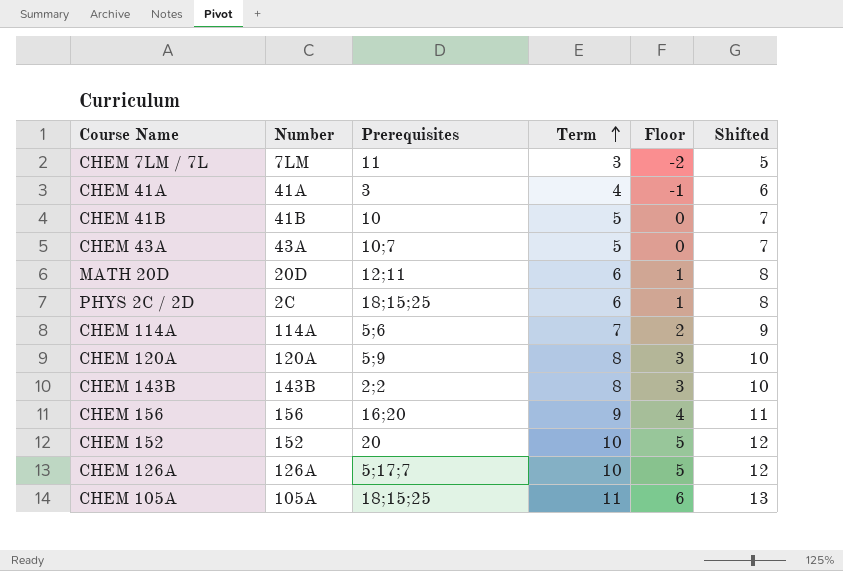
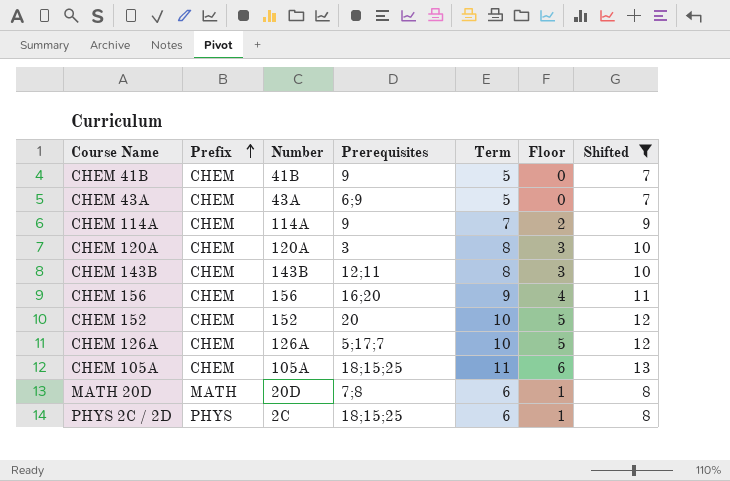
filter: none -> Shifted >= 7
row order: Term ascending -> Prefix ascending
column Prefix | position: none -> 2
CHEM 41B | Prerequisites: 10 -> 9
CHEM 43A | Prerequisites: 10;7 -> 6;9
CHEM 114A | Prerequisites: 5;6 -> 9
CHEM 120A | Prerequisites: 5;9 -> 3
CHEM 143B | Prerequisites: 2;2 -> 12;11
MATH 20D | Prerequisites: 12;11 -> 7;8

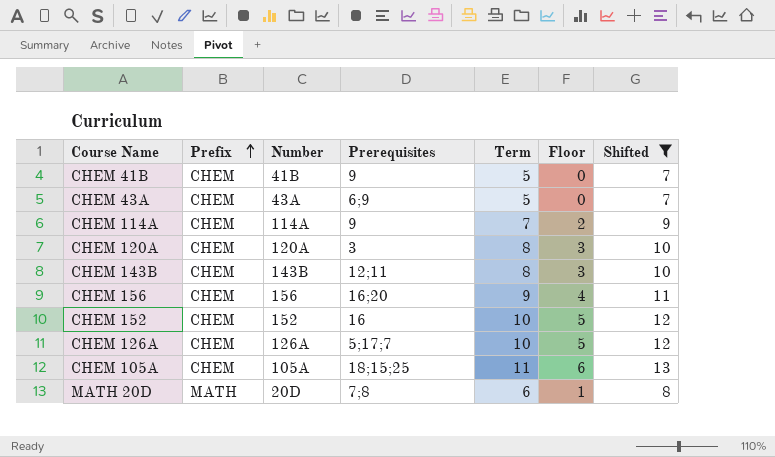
row PHYS 2C / 2D: PHYS | 2C | 18;15;25 | 6 | 1 | 8 -> none
CHEM 152 | Prerequisites: 20 -> 16

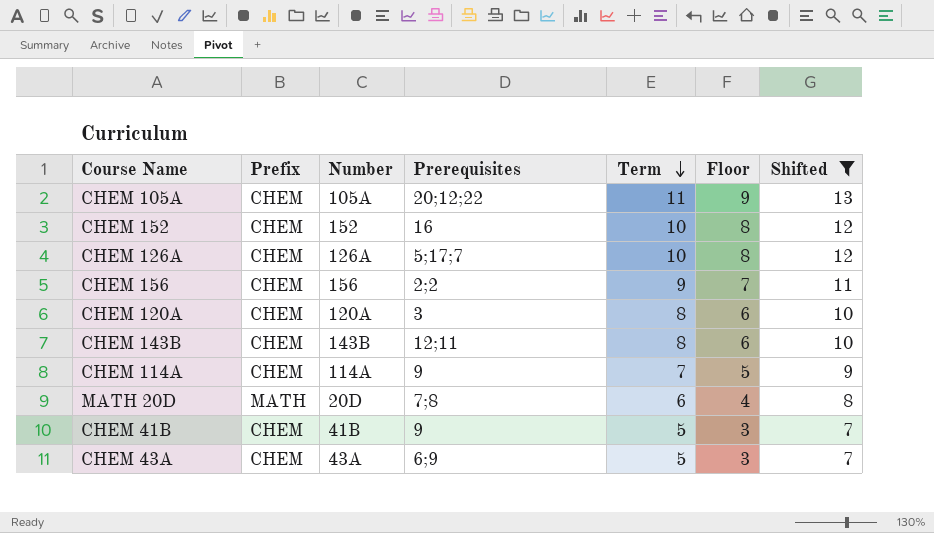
row order: Prefix ascending -> Term descending
column Floor | formula: [Term] - 5 -> [Term] - 2
CHEM 105A | Prerequisites: 18;15;25 -> 20;12;22
CHEM 156 | Prerequisites: 16;20 -> 2;2

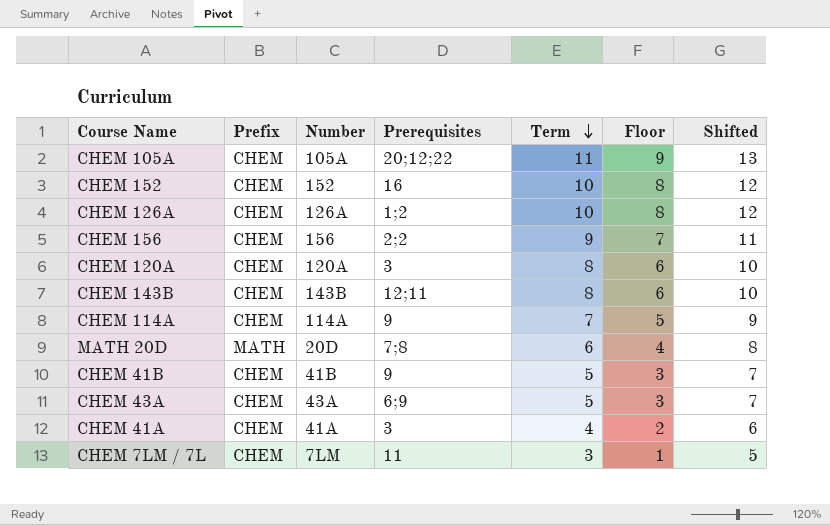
filter: Shifted >= 7 -> none
CHEM 126A | Prerequisites: 5;17;7 -> 1;2

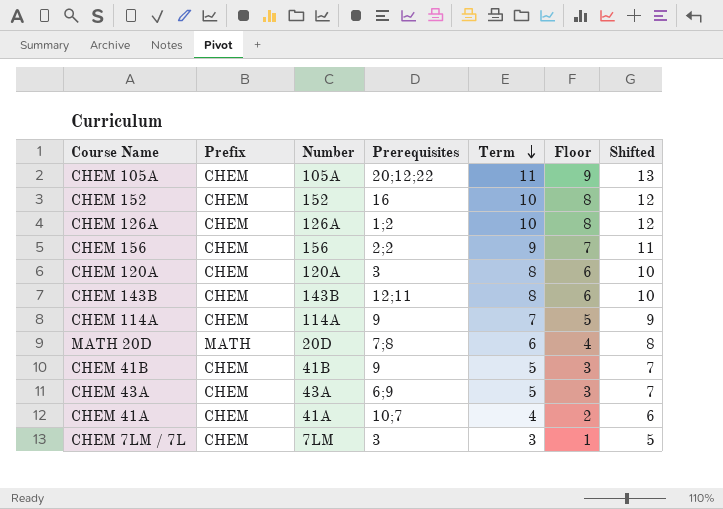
CHEM 41A | Prerequisites: 3 -> 10;7
CHEM 7LM / 7L | Prerequisites: 11 -> 3

